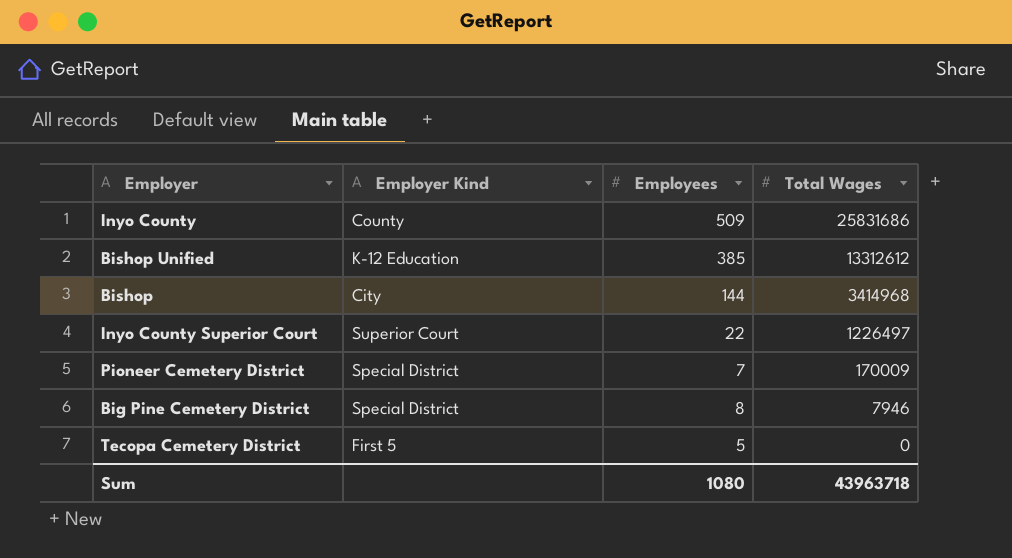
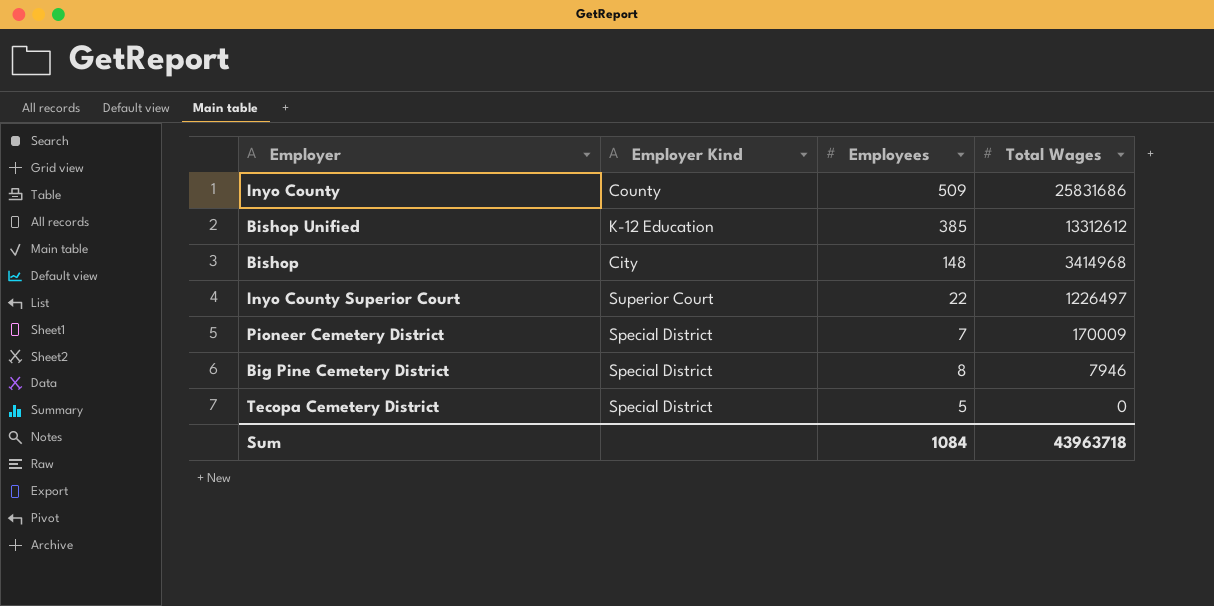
Bishop | Employees: 144 -> 148
Tecopa Cemetery District | Employer Kind: First 5 -> Special District
Sum | Employees: 1080 -> 1084

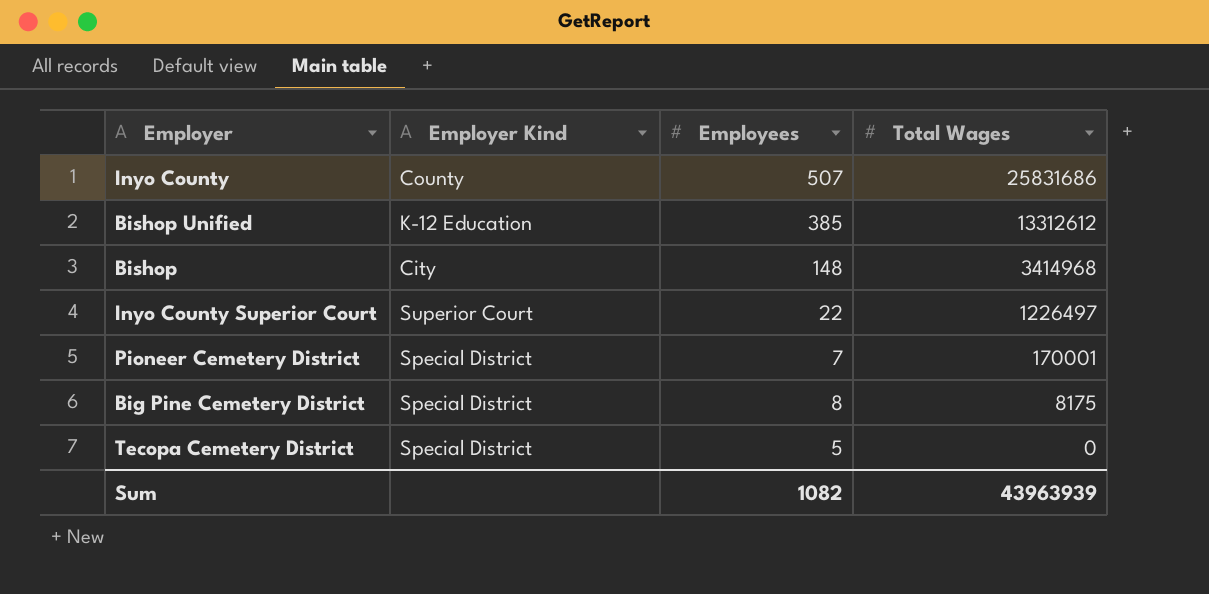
Inyo County | Employees: 509 -> 507
Pioneer Cemetery District | Total Wages: 170009 -> 170001
Big Pine Cemetery District | Total Wages: 7946 -> 8175
Sum | Employees: 1084 -> 1082
Sum | Total Wages: 43963718 -> 43963939

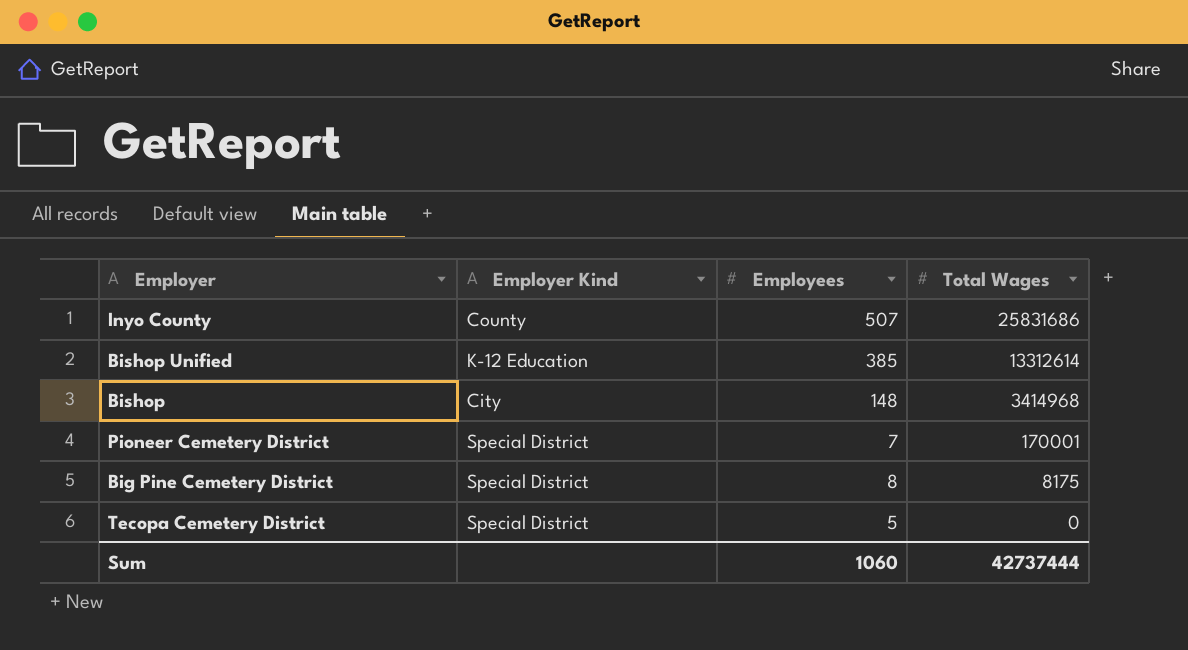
row Inyo County Superior Court: Superior Court | 22 | 1226497 -> none
Bishop Unified | Total Wages: 13312612 -> 13312614
Sum | Employees: 1082 -> 1060
Sum | Total Wages: 43963939 -> 42737444

